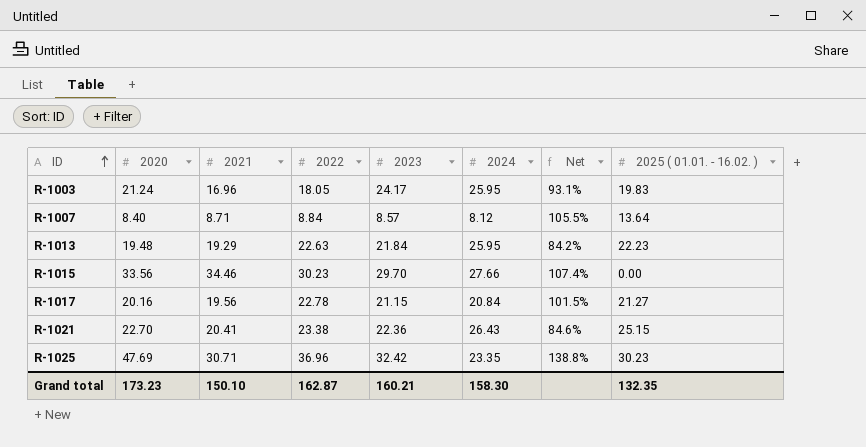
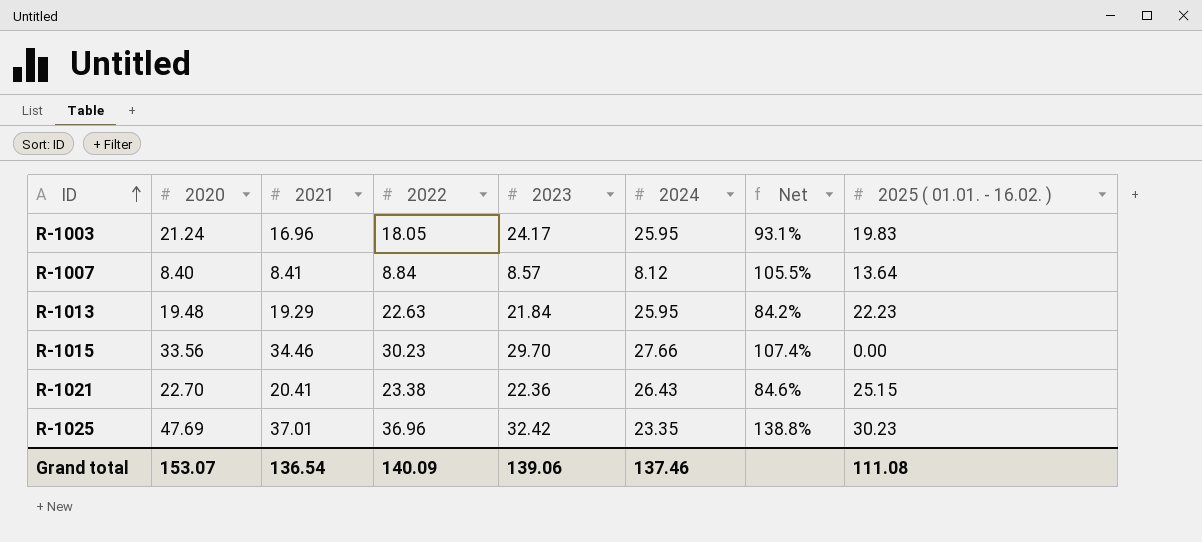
row R-1017: 20.16 | 19.56 | 22.78 | 21.15 | 20.84 | 101.5% | 21.27 -> none
R-1007 | 2021: 8.71 -> 8.41
R-1025 | 2021: 30.71 -> 37.01
Grand total | 2020: 173.23 -> 153.07
Grand total | 2021: 150.10 -> 136.54
Grand total | 2022: 162.87 -> 140.09
Grand total | 2023: 160.21 -> 139.06
Grand total | 2024: 158.30 -> 137.46
Grand total | 2025 ( 01.01. - 16.02. ): 132.35 -> 111.08

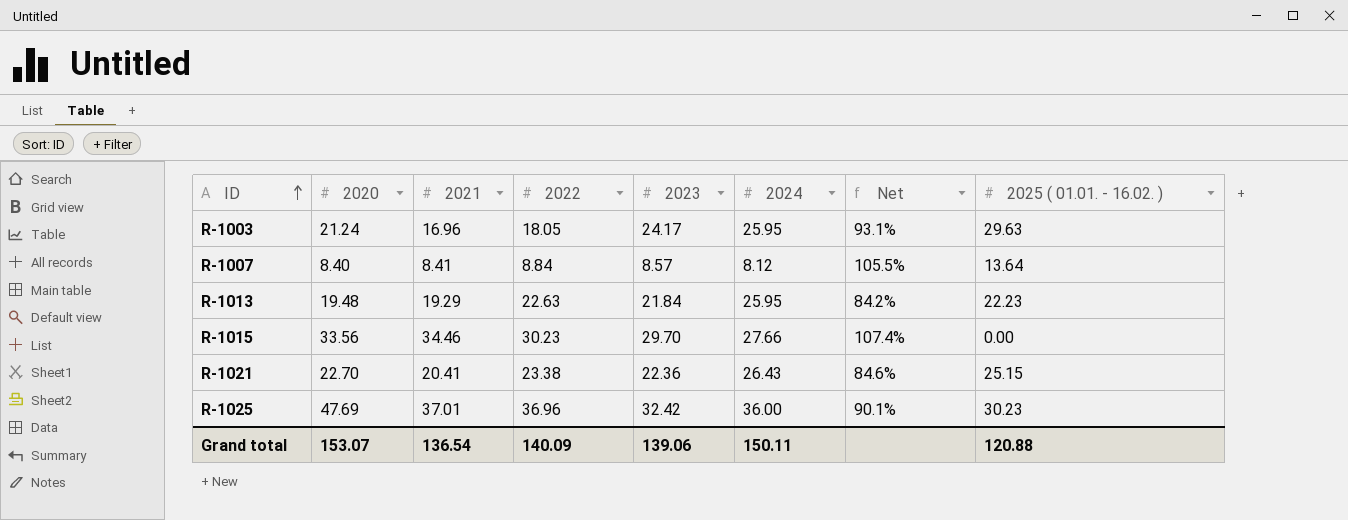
R-1003 | 2025 ( 01.01. - 16.02. ): 19.83 -> 29.63
R-1025 | 2024: 23.35 -> 36.00
R-1025 | Net: 138.8% -> 90.1%
Grand total | 2024: 137.46 -> 150.11
Grand total | 2025 ( 01.01. - 16.02. ): 111.08 -> 120.88

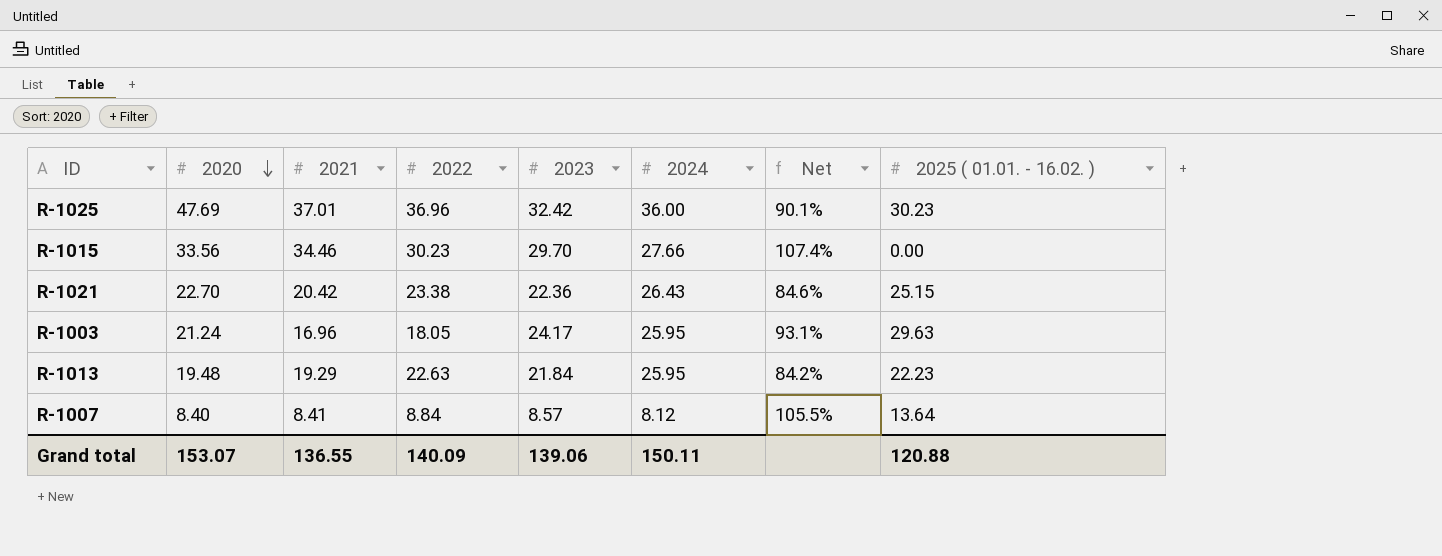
row order: ID ascending -> 2020 descending
R-1021 | 2021: 20.41 -> 20.42
Grand total | 2021: 136.54 -> 136.55

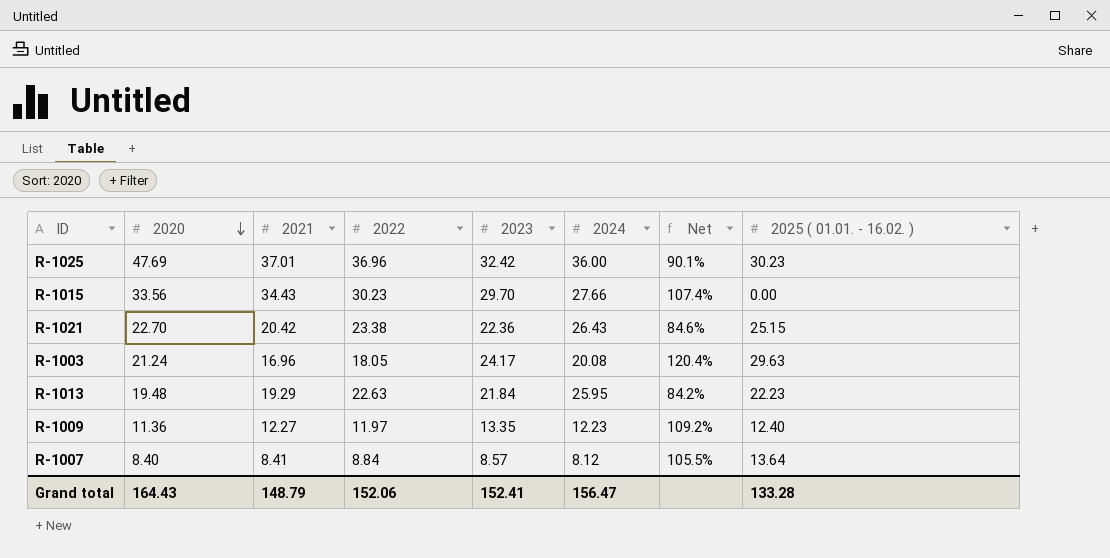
R-1015 | 2021: 34.46 -> 34.43
R-1003 | 2024: 25.95 -> 20.08
R-1003 | Net: 93.1% -> 120.4%
row R-1009: none -> 11.36 | 12.27 | 11.97 | 13.35 | 12.23 | 109.2% | 12.40
Grand total | 2020: 153.07 -> 164.43
Grand total | 2021: 136.55 -> 148.79
Grand total | 2022: 140.09 -> 152.06
Grand total | 2023: 139.06 -> 152.41
Grand total | 2024: 150.11 -> 156.47
Grand total | 2025 ( 01.01. - 16.02. ): 120.88 -> 133.28

